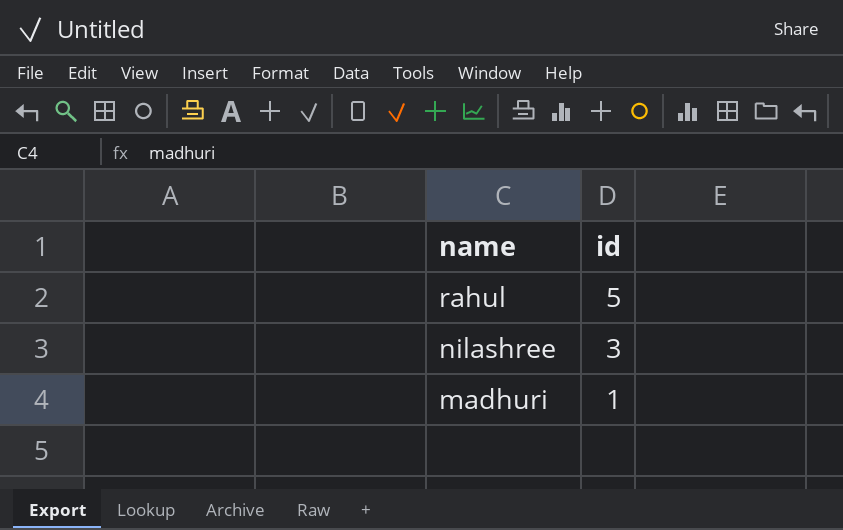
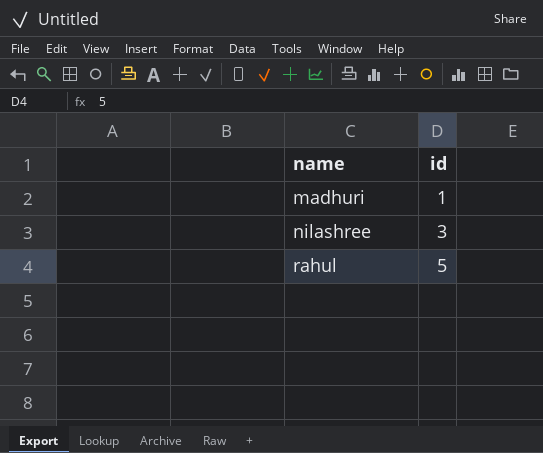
row order: name descending -> name ascending

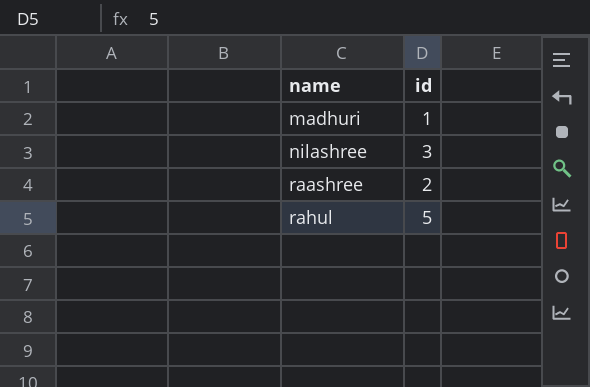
row raashree: none -> 2

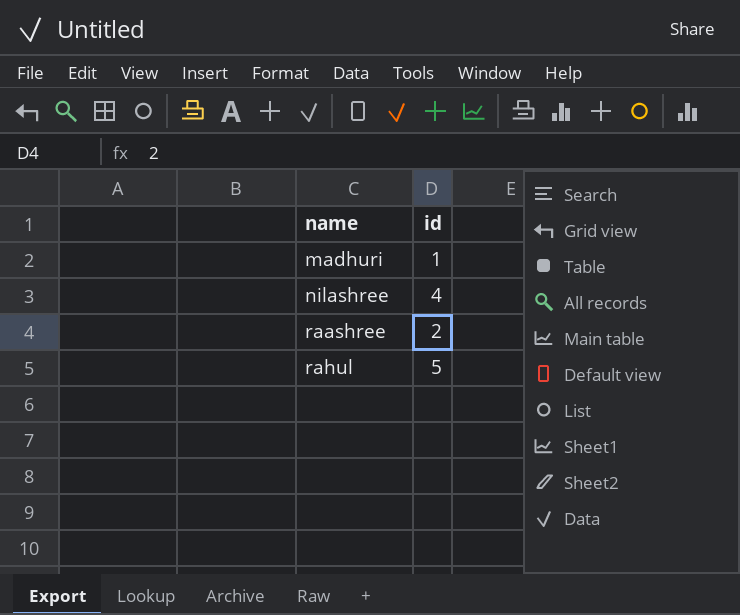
nilashree | id: 3 -> 4

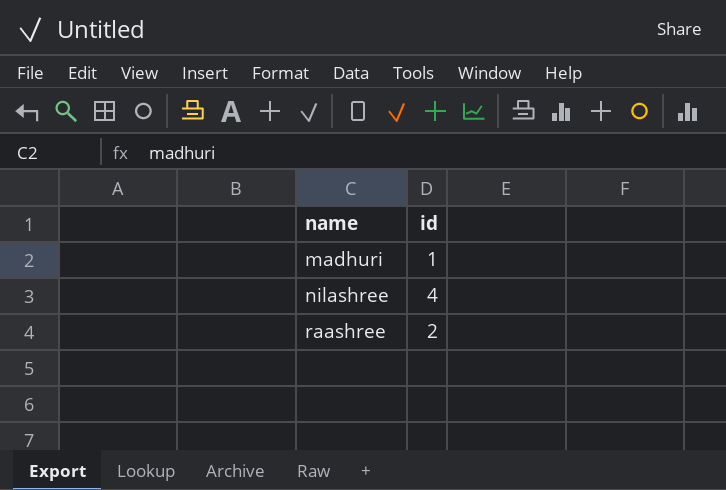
row rahul: 5 -> none

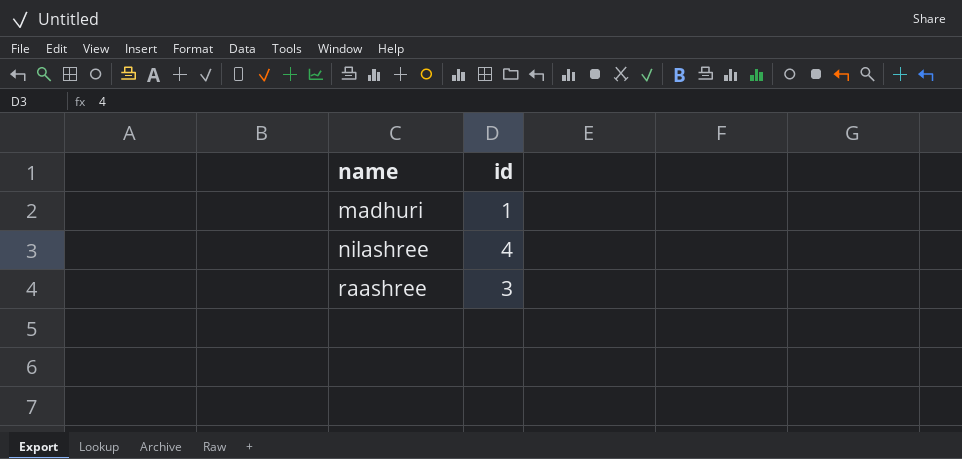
raashree | id: 2 -> 3

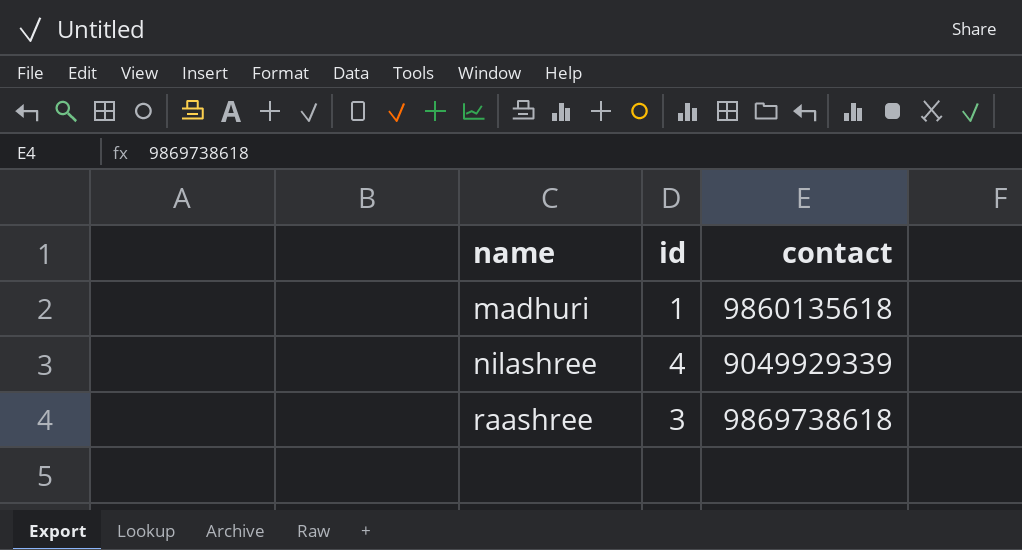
column contact | position: none -> 3

